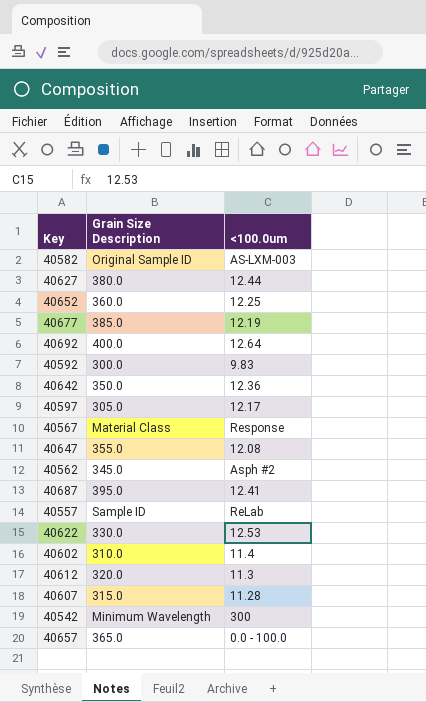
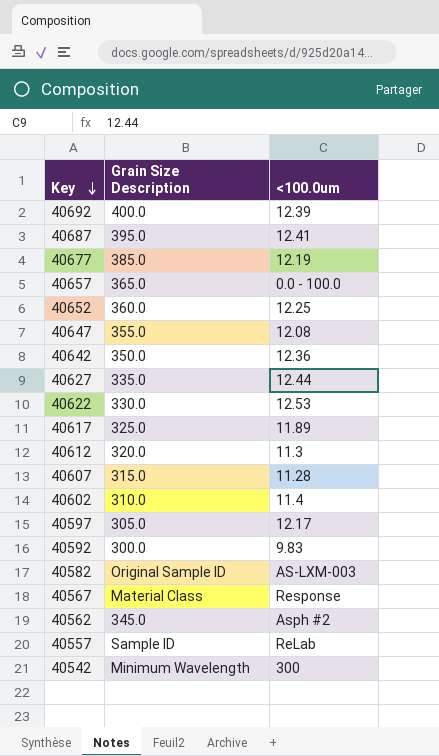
row order: none -> Key descending
40692 | <100.0um: 12.64 -> 12.39
40627 | Grain Size Description: 380.0 -> 335.0
row 40617: none -> 325.0 | 11.89

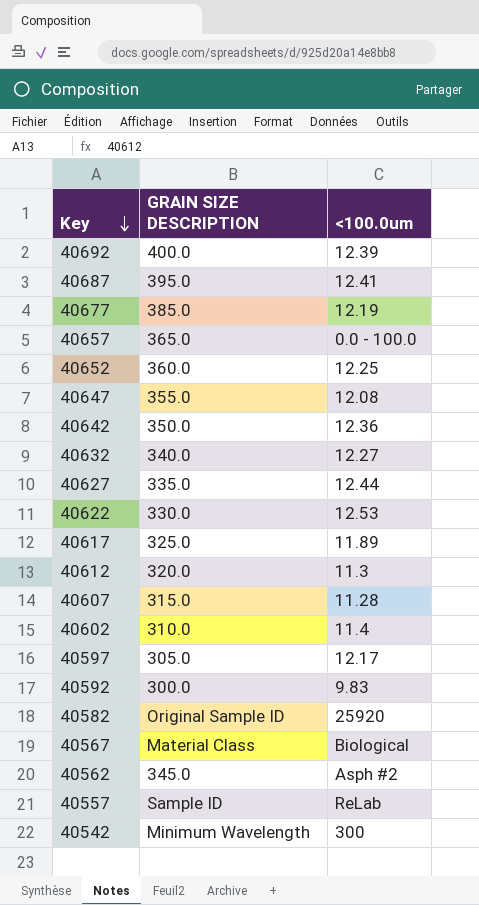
column name: Grain Size Description -> GRAIN SIZE DESCRIPTION
row 40632: none -> 340.0 | 12.27
40582 | <100.0um: AS-LXM-003 -> 25920
40567 | <100.0um: Response -> Biological

